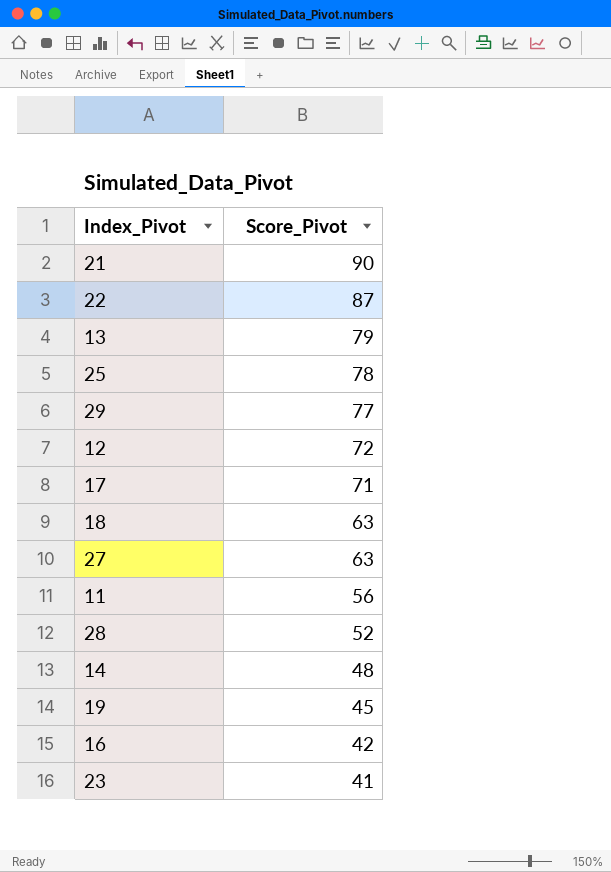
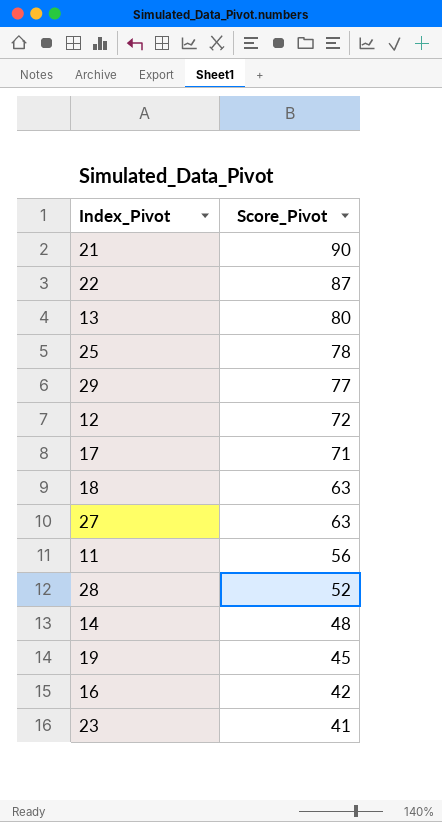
13 | Score_Pivot: 79 -> 80

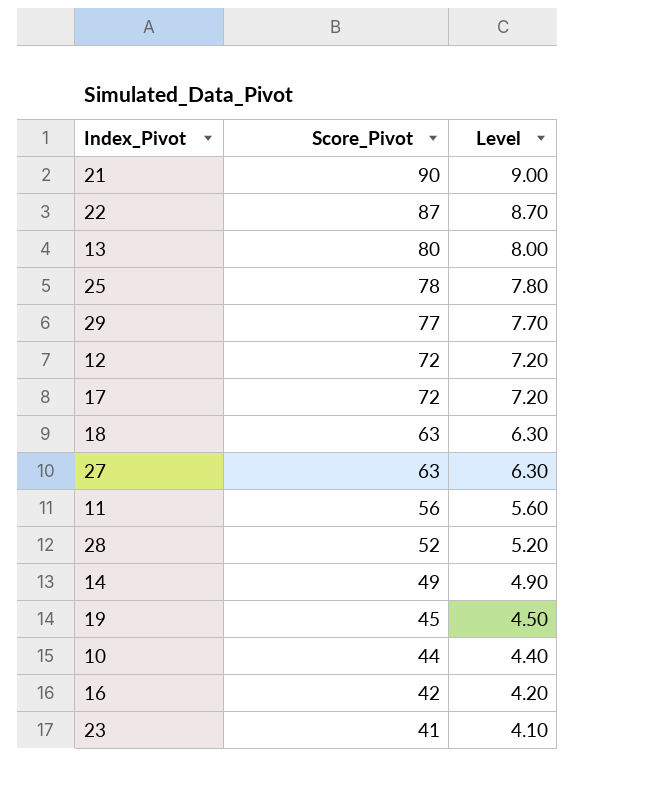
column Level | formula: none -> [Score_Pivot] * 0.1
17 | Score_Pivot: 71 -> 72
14 | Score_Pivot: 48 -> 49
row 10: none -> 44 | 4.40

